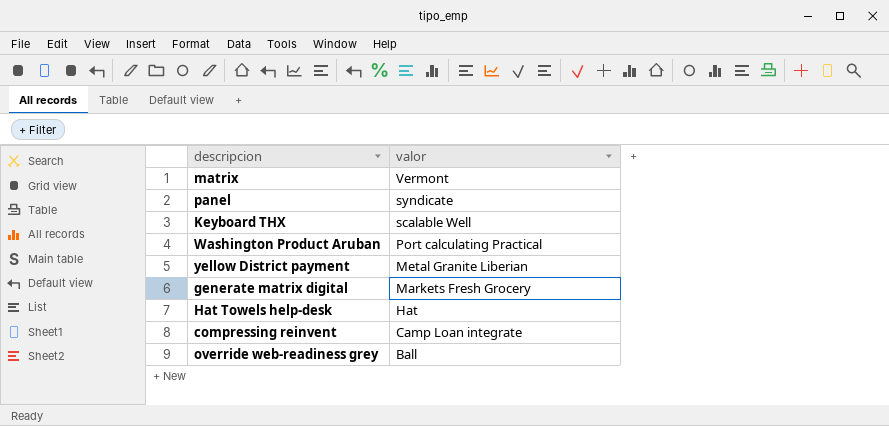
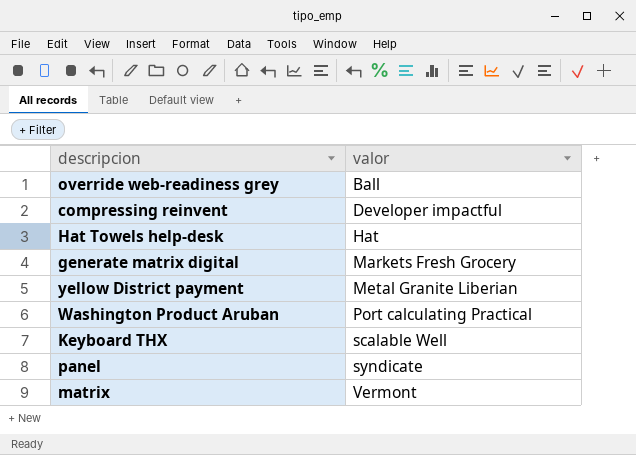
row order: valor descending -> valor ascending
compressing reinvent | valor: Camp Loan integrate -> Developer impactful

